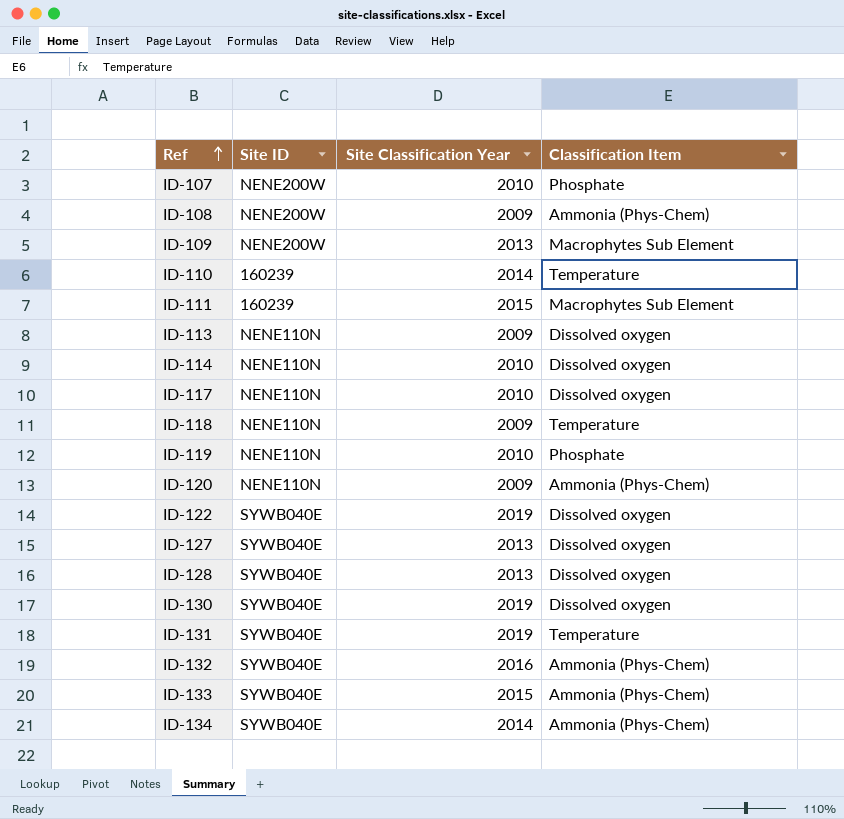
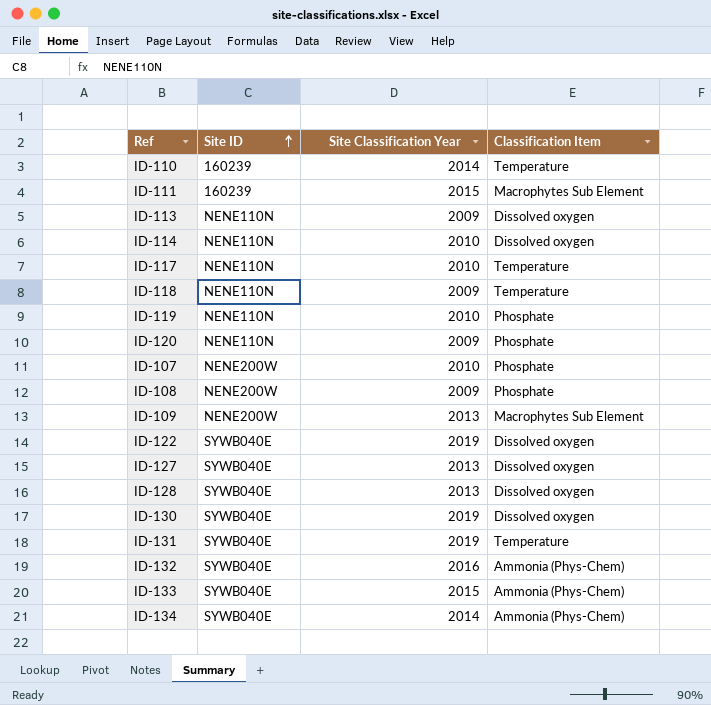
row order: Ref ascending -> Site ID ascending
ID-117 | Classification Item: Dissolved oxygen -> Temperature
ID-120 | Classification Item: Ammonia (Phys-Chem) -> Phosphate
ID-108 | Classification Item: Ammonia (Phys-Chem) -> Phosphate

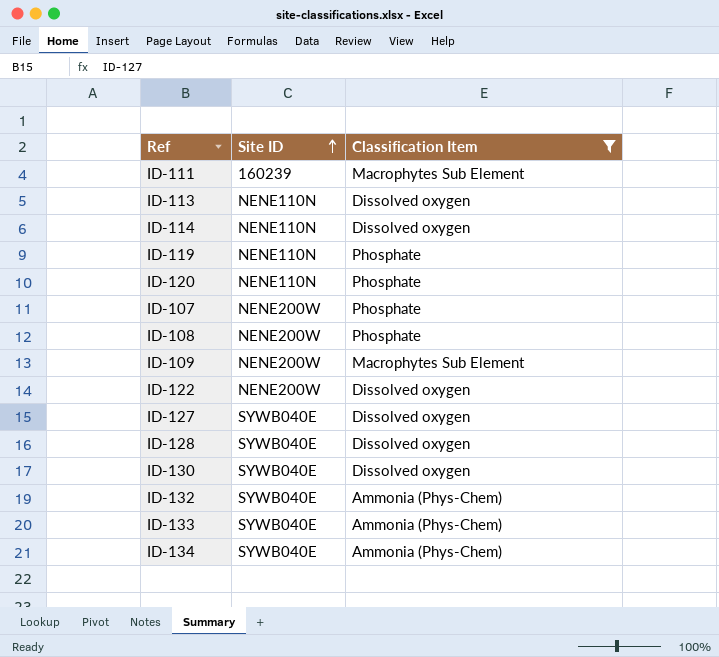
filter: none -> Classification Item != Temperature
column Site Classification Year | position: 3 -> none
ID-122 | Site ID: SYWB040E -> NENE200W

